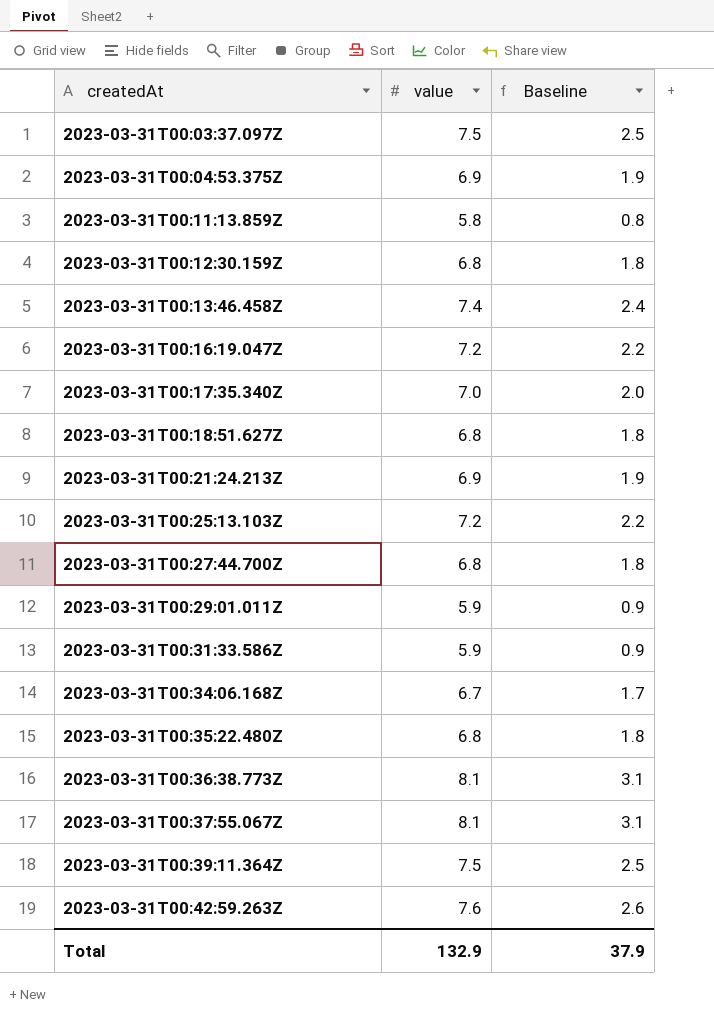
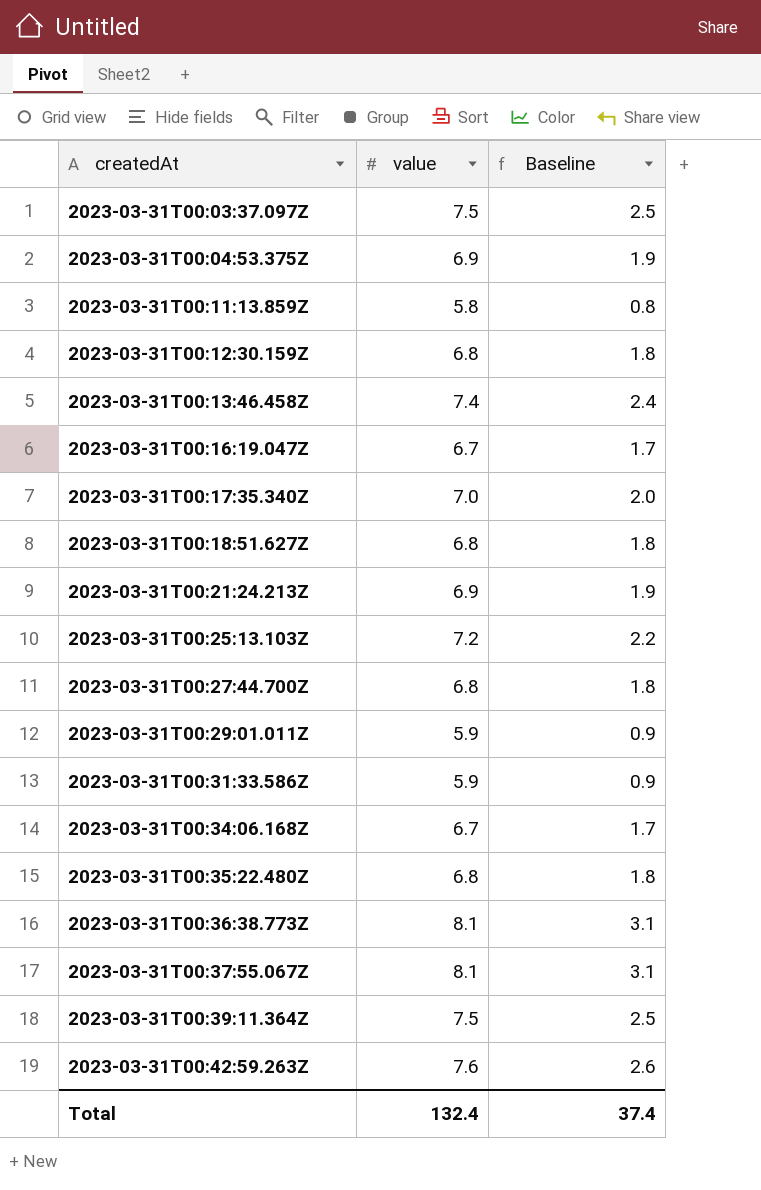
2023-03-31T00:16:19.047Z | value: 7.2 -> 6.7
2023-03-31T00:16:19.047Z | Baseline: 2.2 -> 1.7
Total | value: 132.9 -> 132.4
Total | Baseline: 37.9 -> 37.4

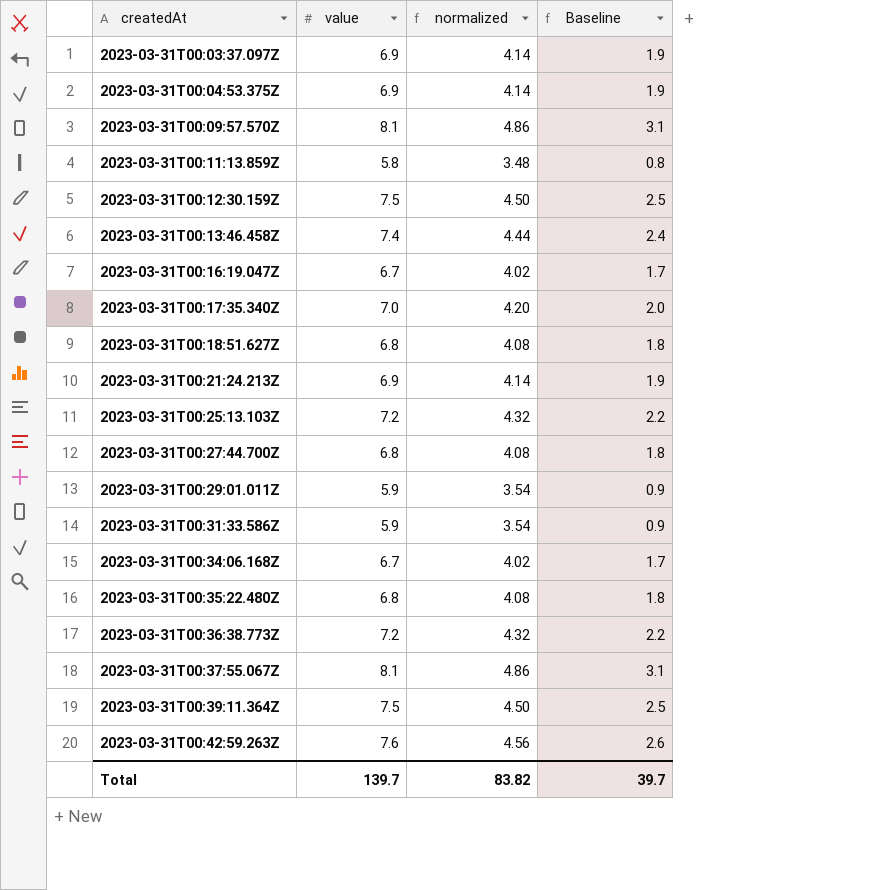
column normalized | formula: none -> [value] * 0.6
2023-03-31T00:03:37.097Z | value: 7.5 -> 6.9
2023-03-31T00:03:37.097Z | Baseline: 2.5 -> 1.9
row 2023-03-31T00:09:57.570Z: none -> 8.1 | 4.86 | 3.1
2023-03-31T00:12:30.159Z | value: 6.8 -> 7.5
2023-03-31T00:12:30.159Z | Baseline: 1.8 -> 2.5
2023-03-31T00:36:38.773Z | value: 8.1 -> 7.2
2023-03-31T00:36:38.773Z | Baseline: 3.1 -> 2.2
Total | value: 132.4 -> 139.7
Total | Baseline: 37.4 -> 39.7

